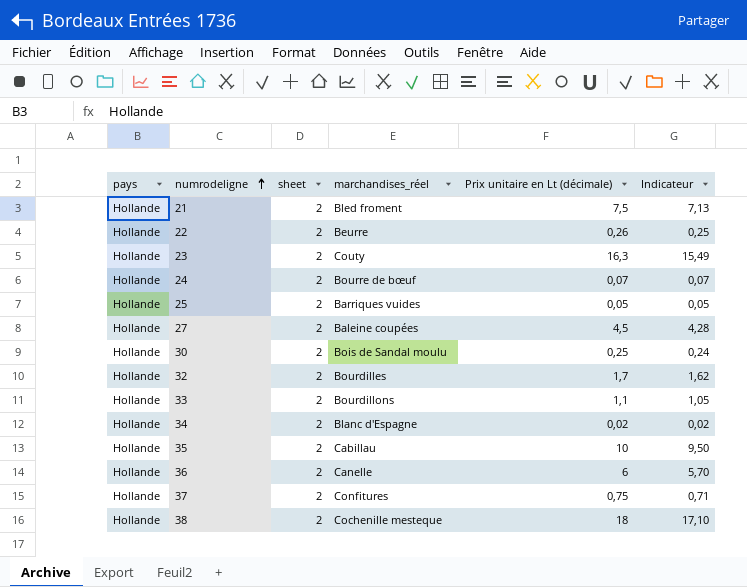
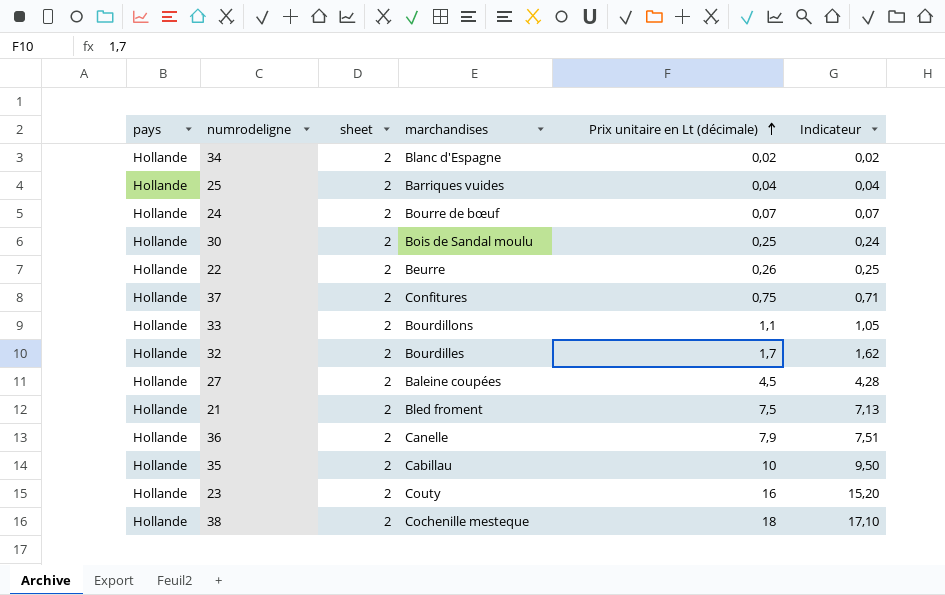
row order: numrodeligne ascending -> Prix unitaire en Lt (décimale) ascending
column name: marchandises_réel -> marchandises
25 | Prix unitaire en Lt (décimale): 0,05 -> 0,04
25 | Indicateur: 0,05 -> 0,04
36 | Prix unitaire en Lt (décimale): 6 -> 7,9
36 | Indicateur: 5,70 -> 7,51
23 | Prix unitaire en Lt (décimale): 16,3 -> 16
23 | Indicateur: 15,49 -> 15,20

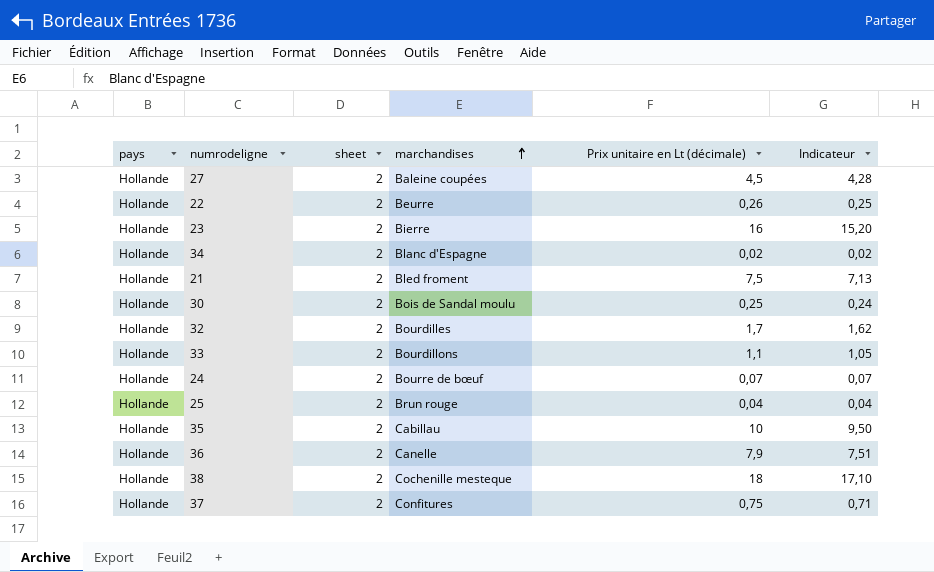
row order: Prix unitaire en Lt (décimale) ascending -> marchandises ascending
23 | marchandises: Couty -> Bierre
25 | marchandises: Barriques vuides -> Brun rouge

